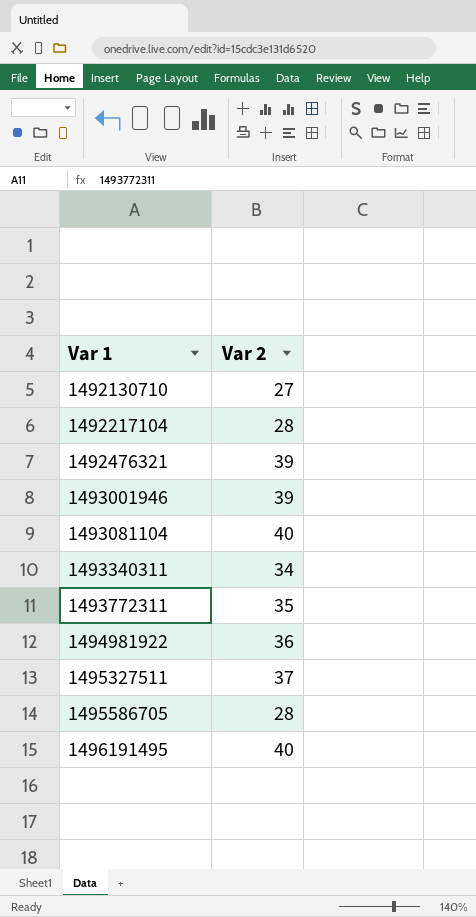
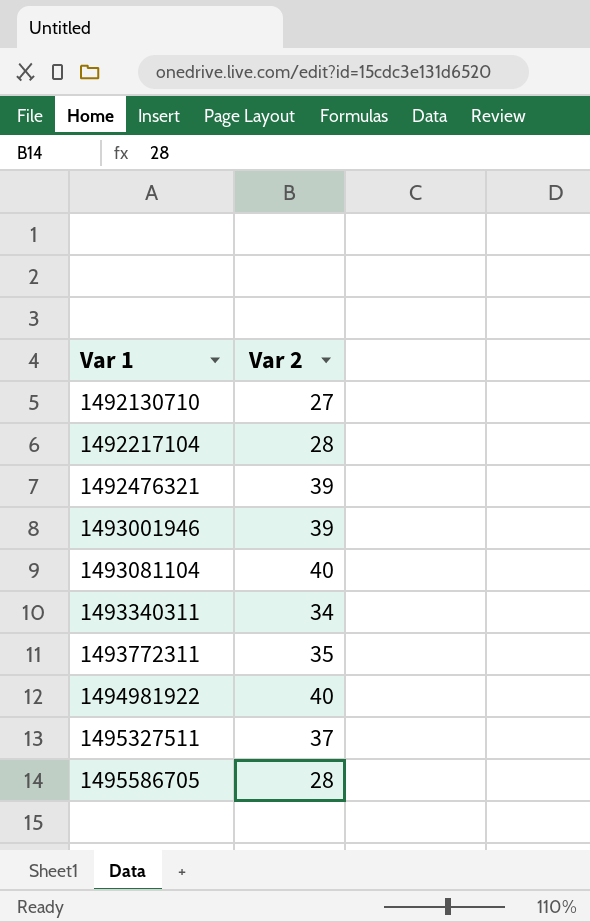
row 1496191495: 40 -> none
1494981922 | Var 2: 36 -> 40

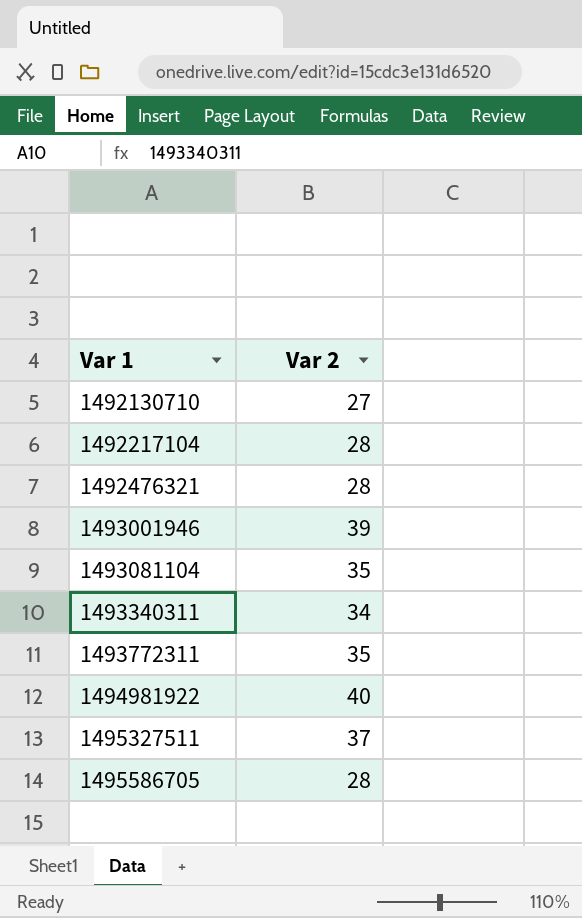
1492476321 | Var 2: 39 -> 28
1493081104 | Var 2: 40 -> 35

